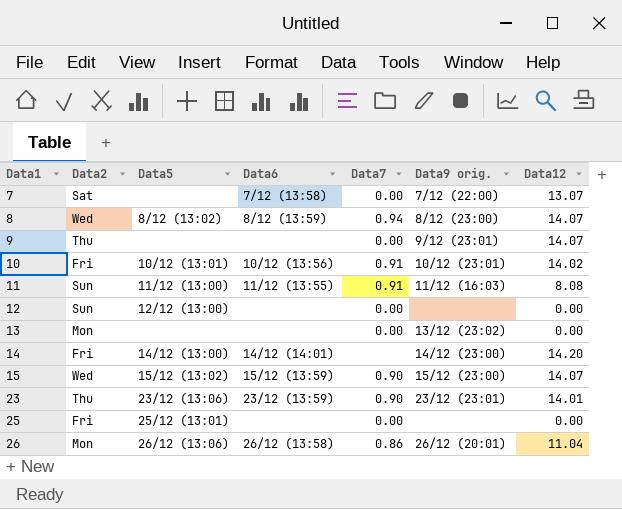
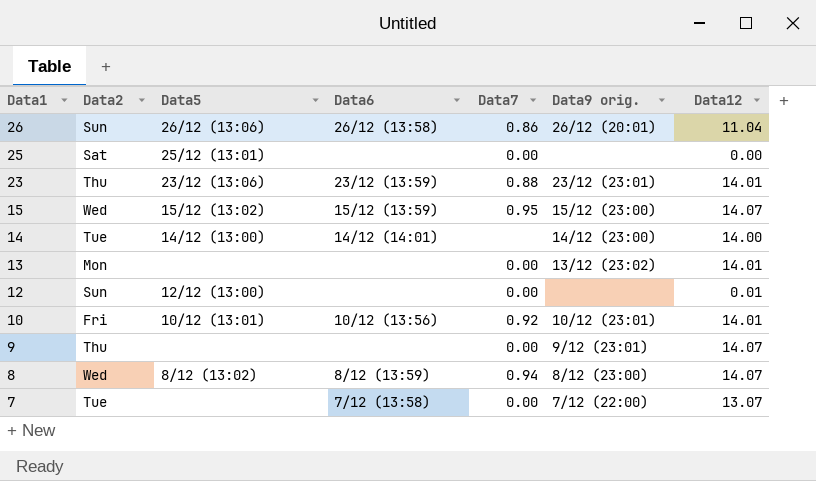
row order: Data1 ascending -> Data1 descending
row 11: Sun | 11/12 (13:00) | 11/12 (13:55) | 0.91 | 11/12 (16:03) | 8.08 -> none
26 | Data2: Mon -> Sun
25 | Data2: Fri -> Sat
23 | Data7: 0.90 -> 0.88
15 | Data7: 0.90 -> 0.95
14 | Data2: Fri -> Tue
14 | Data12: 14.20 -> 14.00
13 | Data12: 0.00 -> 14.01
12 | Data12: 0.00 -> 0.01
10 | Data7: 0.91 -> 0.92
10 | Data12: 14.02 -> 14.01
7 | Data2: Sat -> Tue

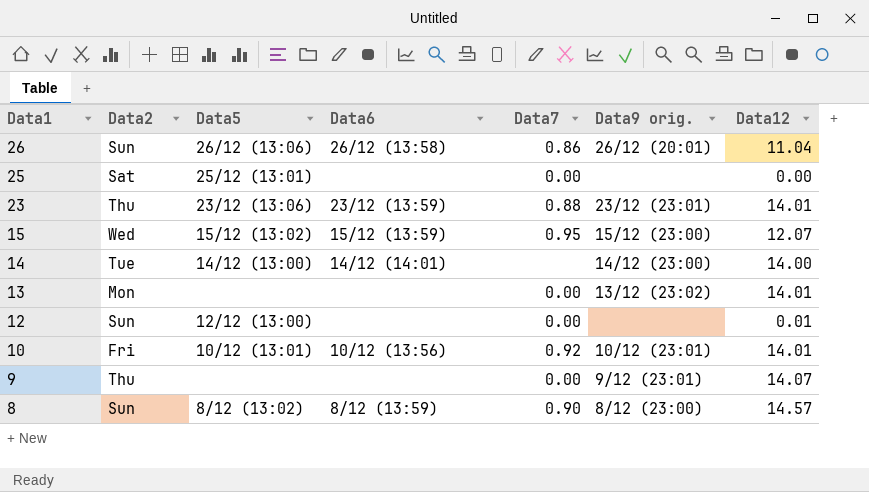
row 7: Tue | none | 7/12 (13:58) | 0.00 | 7/12 (22:00) | 13.07 -> none
15 | Data12: 14.07 -> 12.07
8 | Data2: Wed -> Sun
8 | Data7: 0.94 -> 0.90
8 | Data12: 14.07 -> 14.57

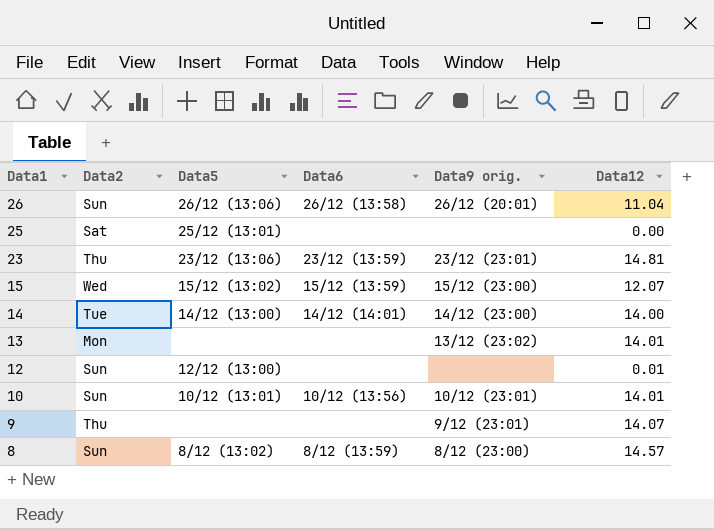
column Data7 | position: 5 -> none
23 | Data12: 14.01 -> 14.81
10 | Data2: Fri -> Sun

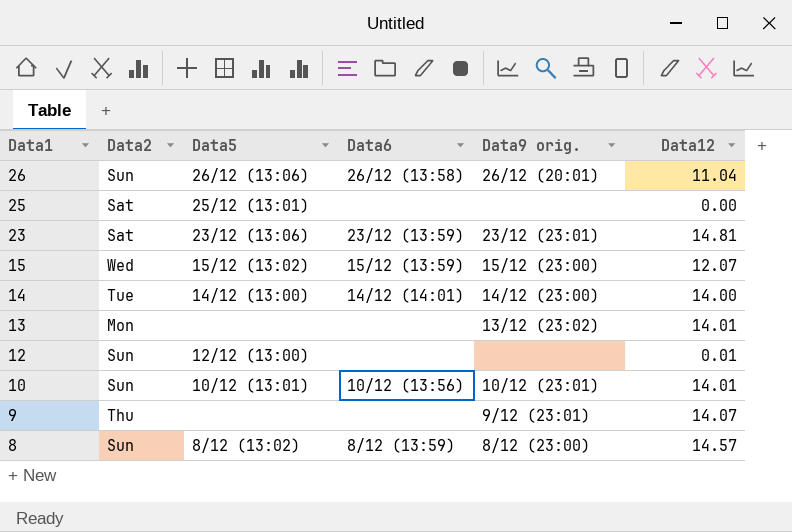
23 | Data2: Thu -> Sat

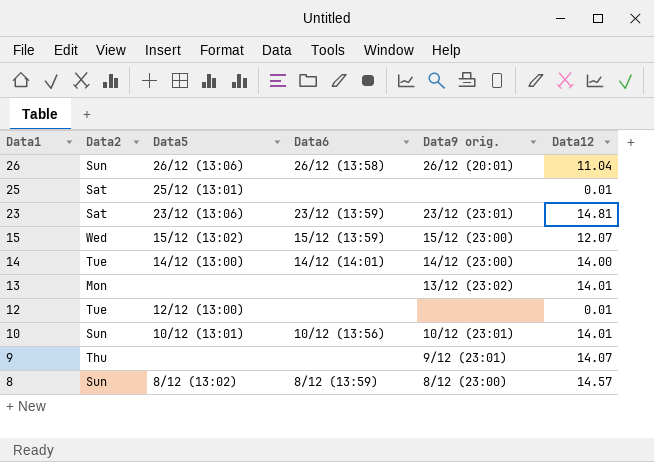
25 | Data12: 0.00 -> 0.01
12 | Data2: Sun -> Tue

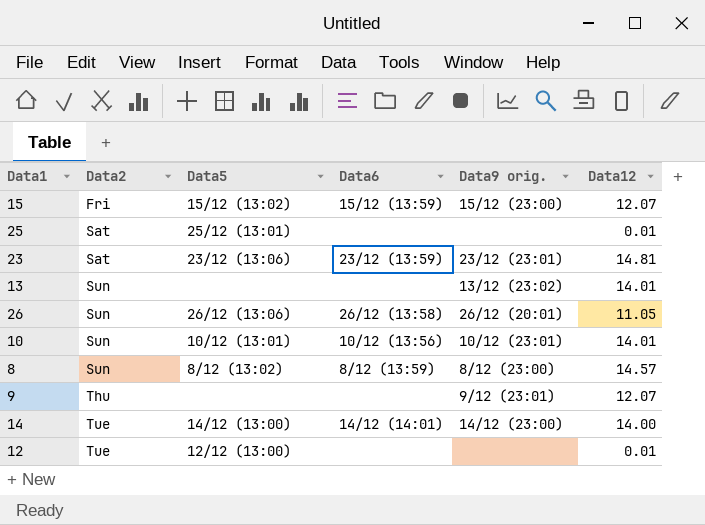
row order: Data1 descending -> Data2 ascending
15 | Data2: Wed -> Fri
13 | Data2: Mon -> Sun
26 | Data12: 11.04 -> 11.05
9 | Data12: 14.07 -> 12.07

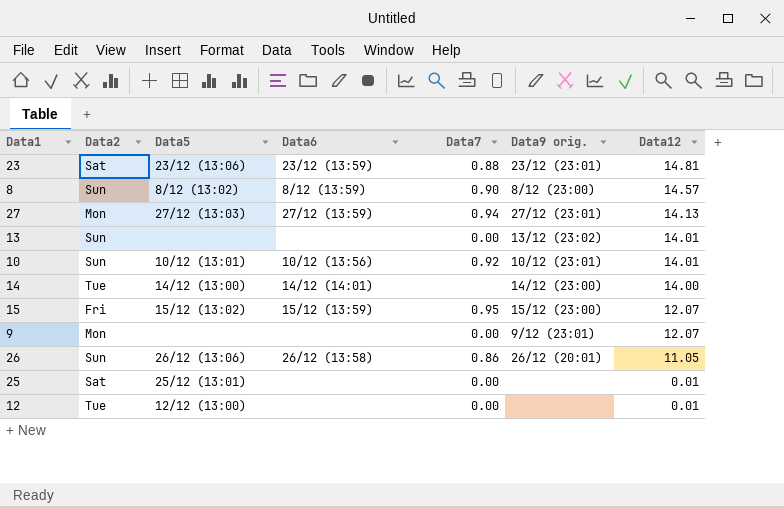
row order: Data2 ascending -> Data12 descending
column Data7 | position: none -> 5
row 27: none -> Mon | 27/12 (13:03) | 27/12 (13:59) | 0.94 | 27/12 (23:01) | 14.13
9 | Data2: Thu -> Mon

